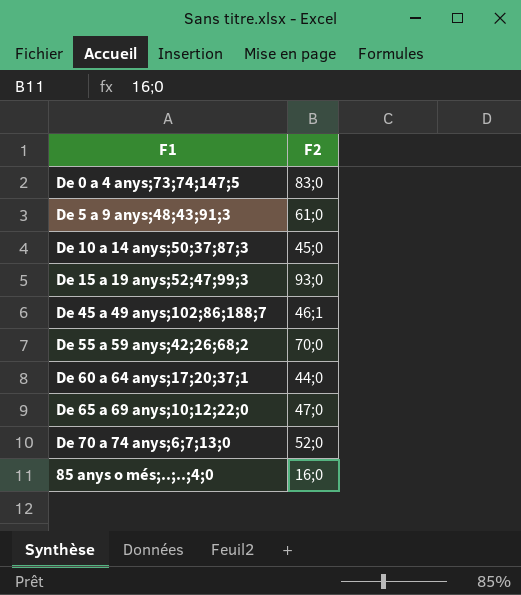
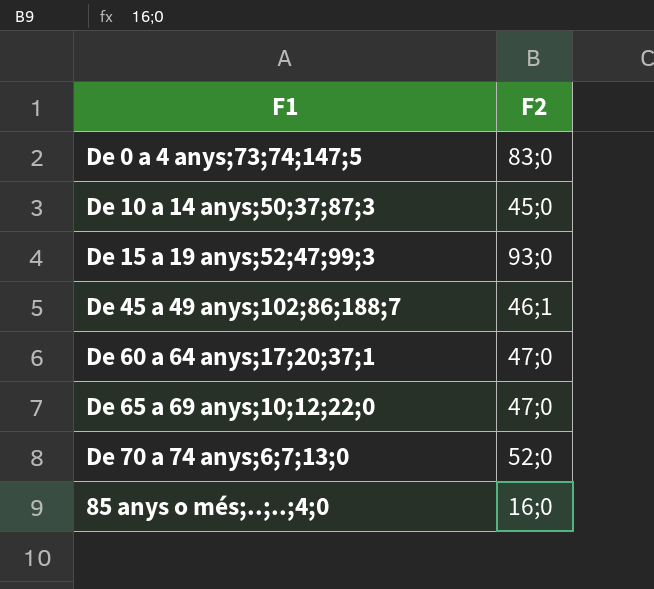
row De 5 a 9 anys;48;43;91;3: 61;0 -> none
row De 55 a 59 anys;42;26;68;2: 70;0 -> none
De 60 a 64 anys;17;20;37;1 | F2: 44;0 -> 47;0

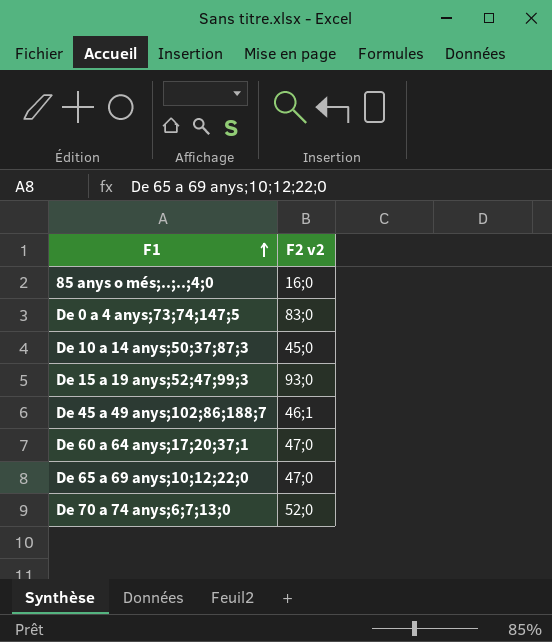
row order: none -> F1 ascending
column name: F2 -> F2 v2

